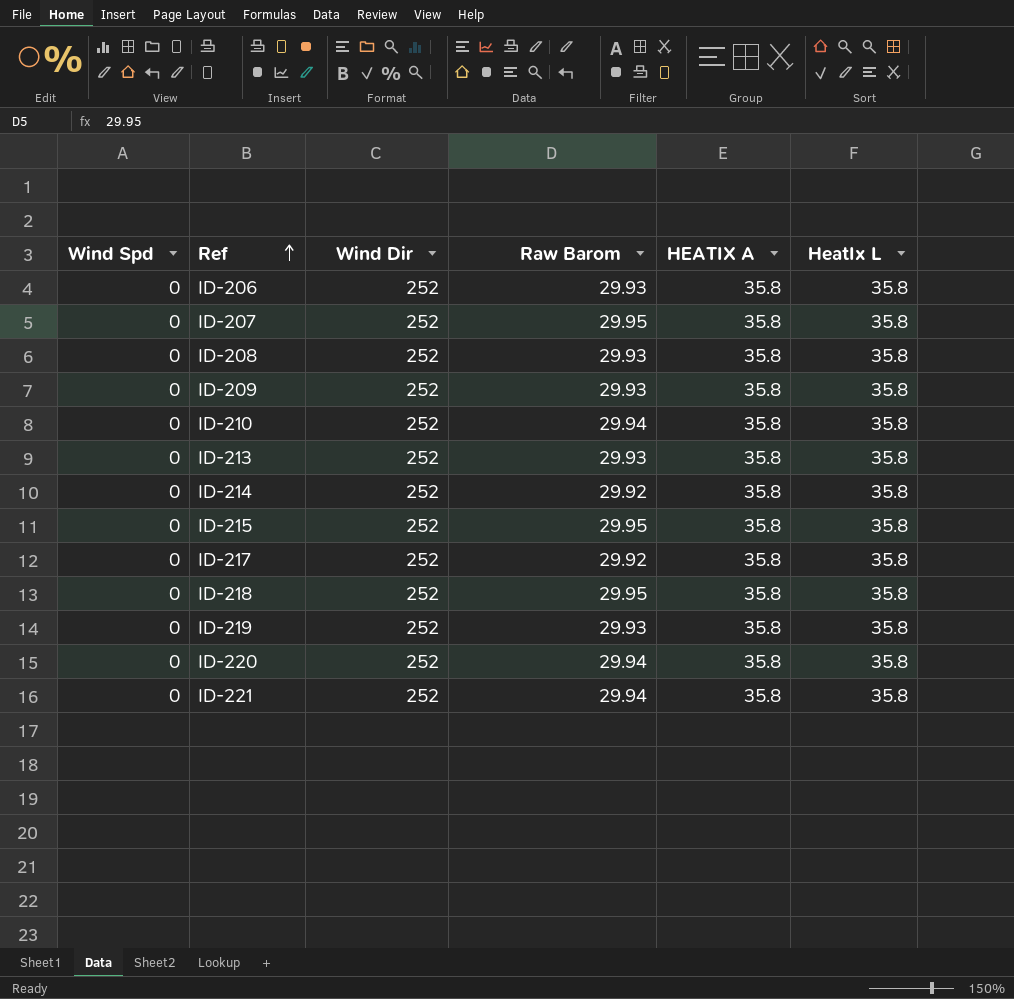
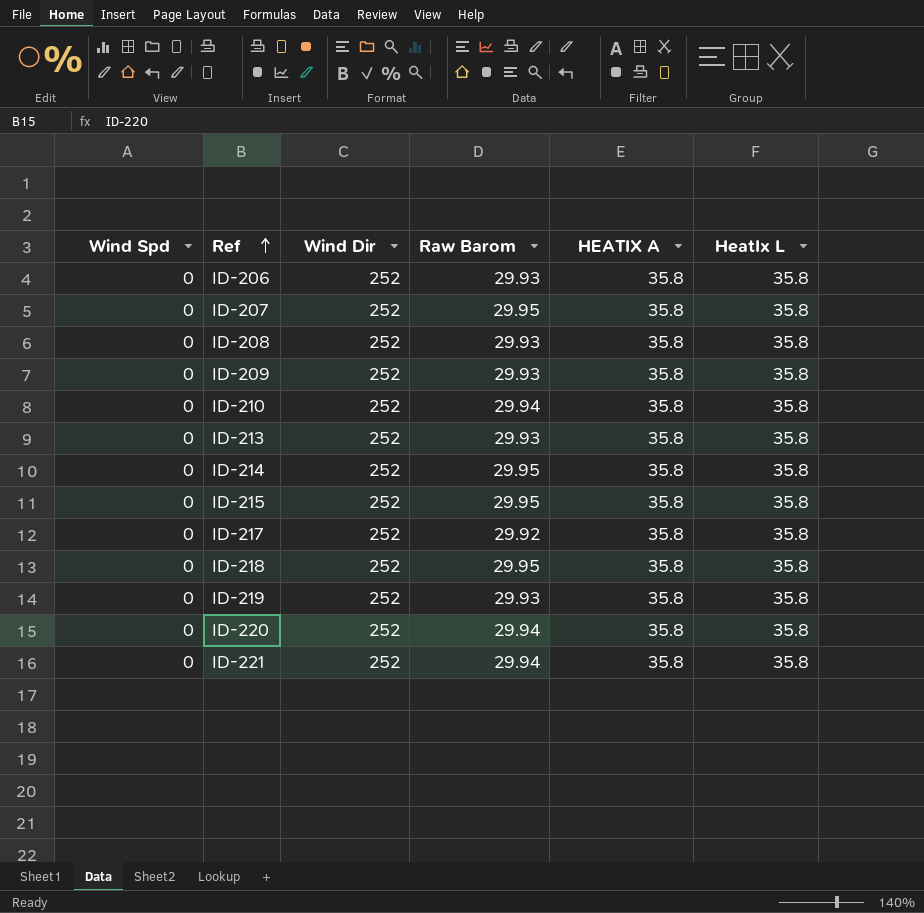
ID-214 | Raw Barom: 29.92 -> 29.95

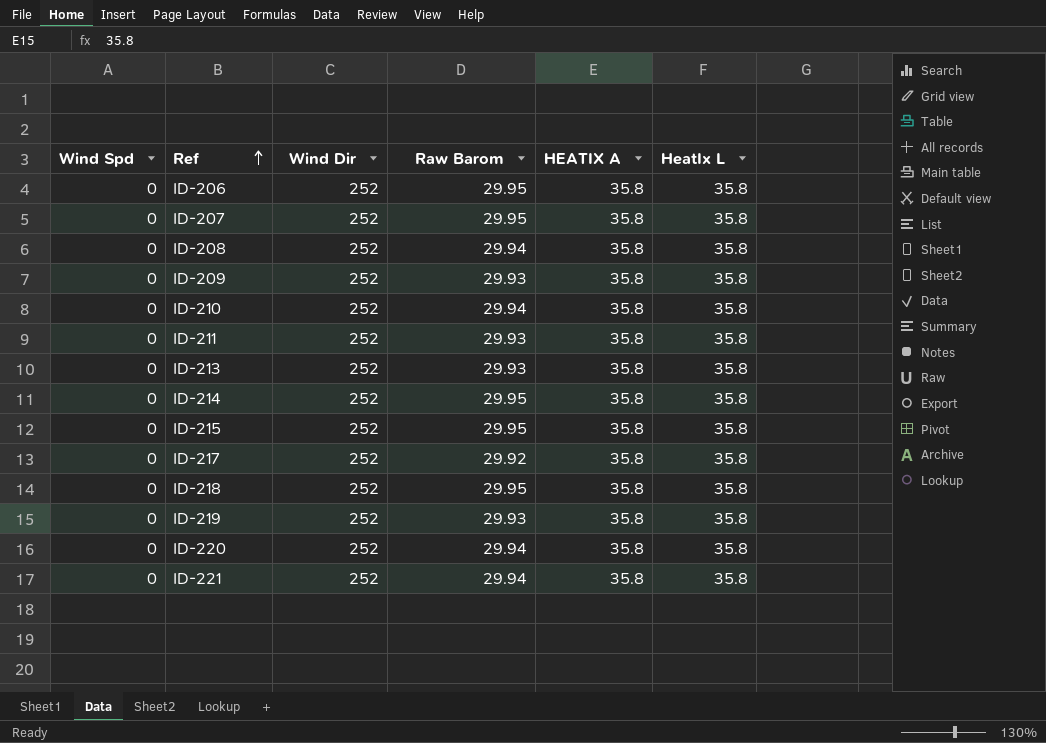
ID-206 | Raw Barom: 29.93 -> 29.95
ID-208 | Raw Barom: 29.93 -> 29.94
row ID-211: none -> 0 | 252 | 29.93 | 35.8 | 35.8

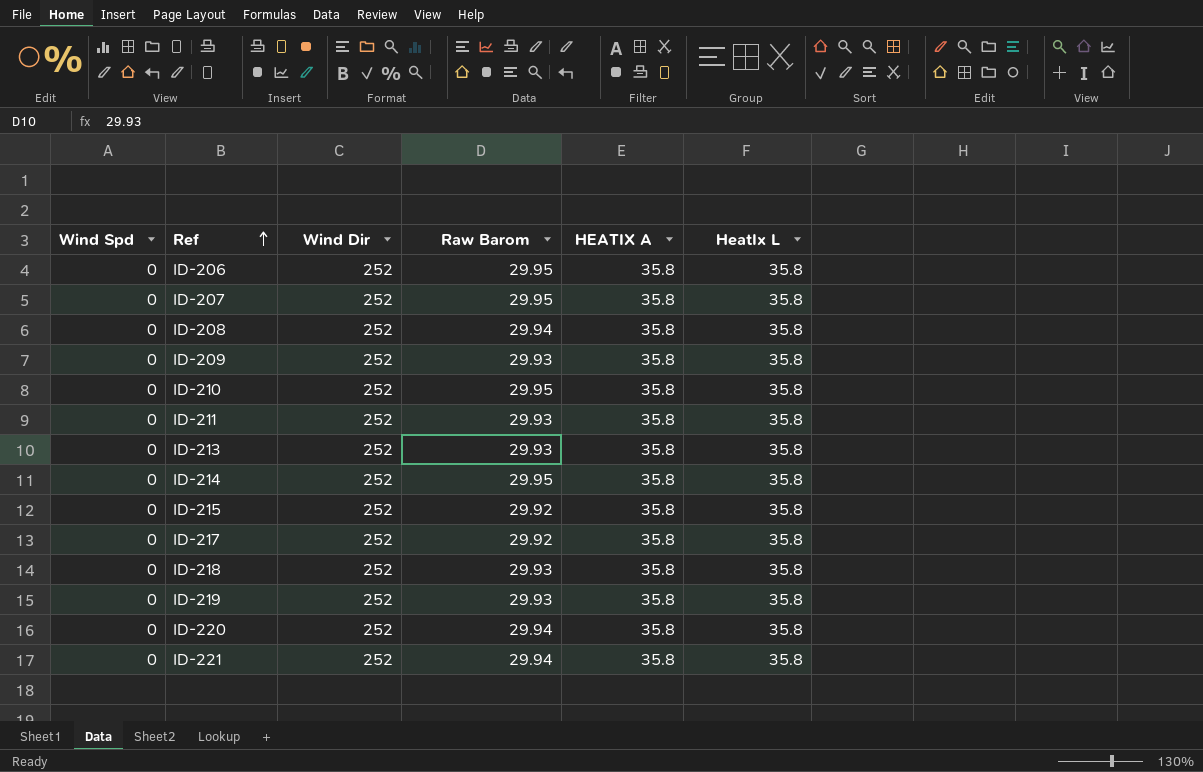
ID-210 | Raw Barom: 29.94 -> 29.95
ID-215 | Raw Barom: 29.95 -> 29.92
ID-218 | Raw Barom: 29.95 -> 29.93

